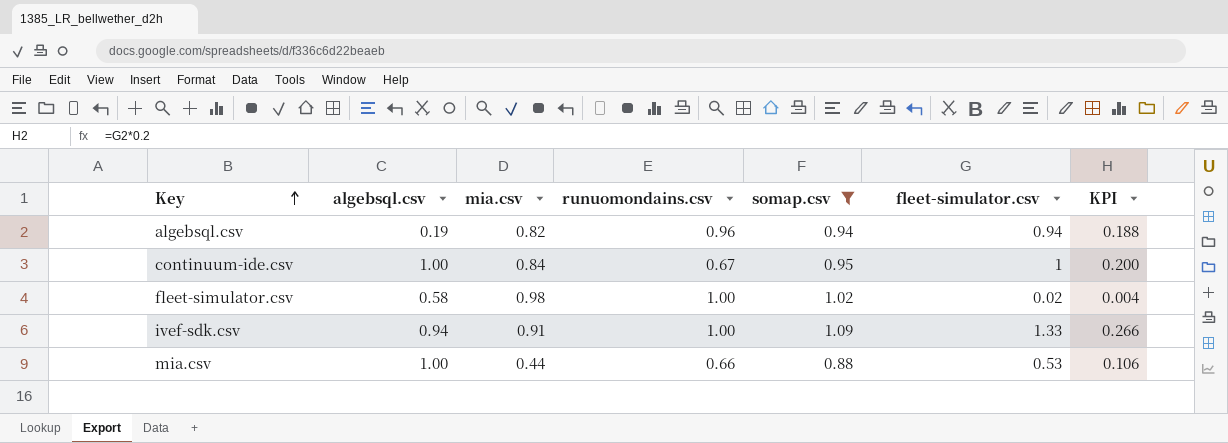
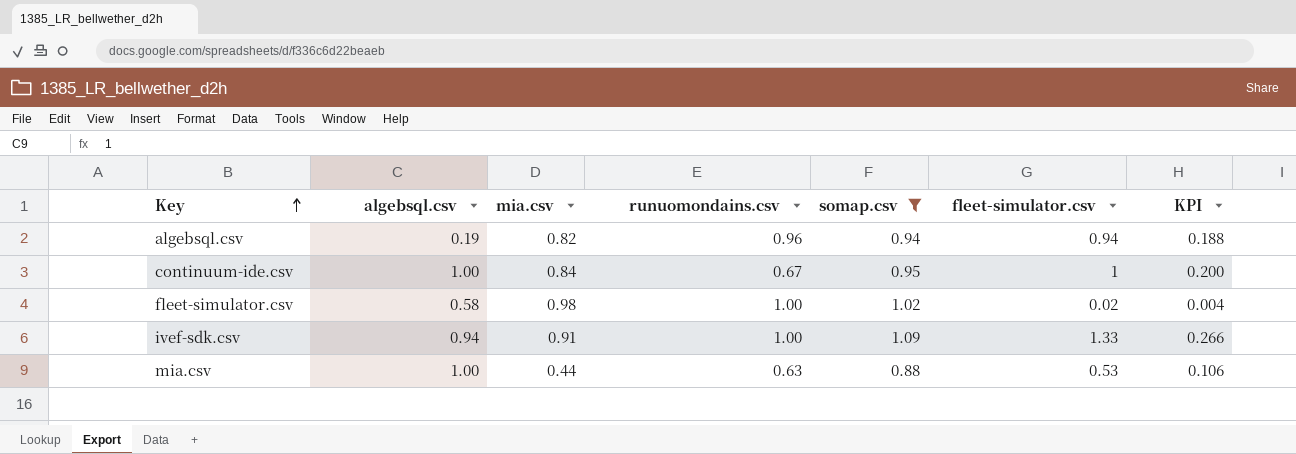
mia.csv | runuomondains.csv: 0.66 -> 0.63

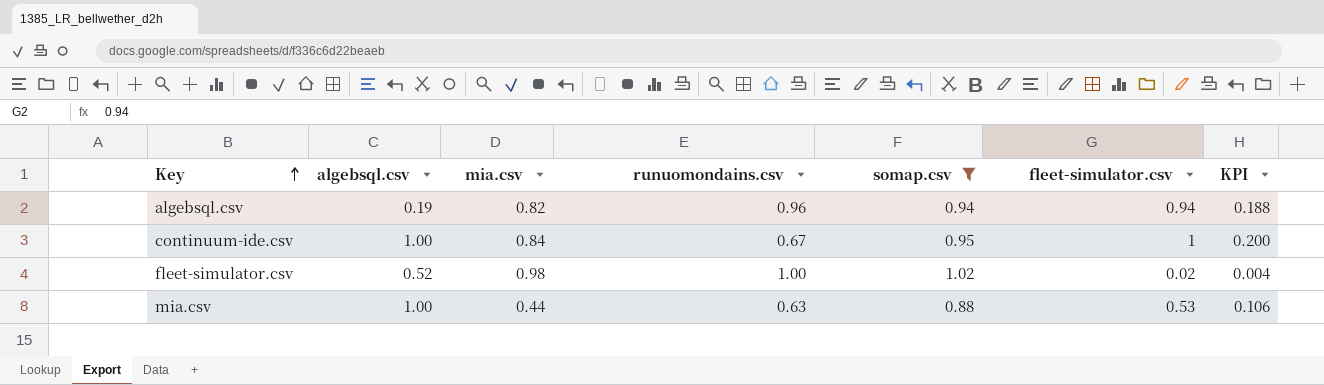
row ivef-sdk.csv: 0.94 | 0.91 | 1.00 | 1.09 | 1.33 | 0.266 -> none
fleet-simulator.csv | algebsql.csv: 0.58 -> 0.52

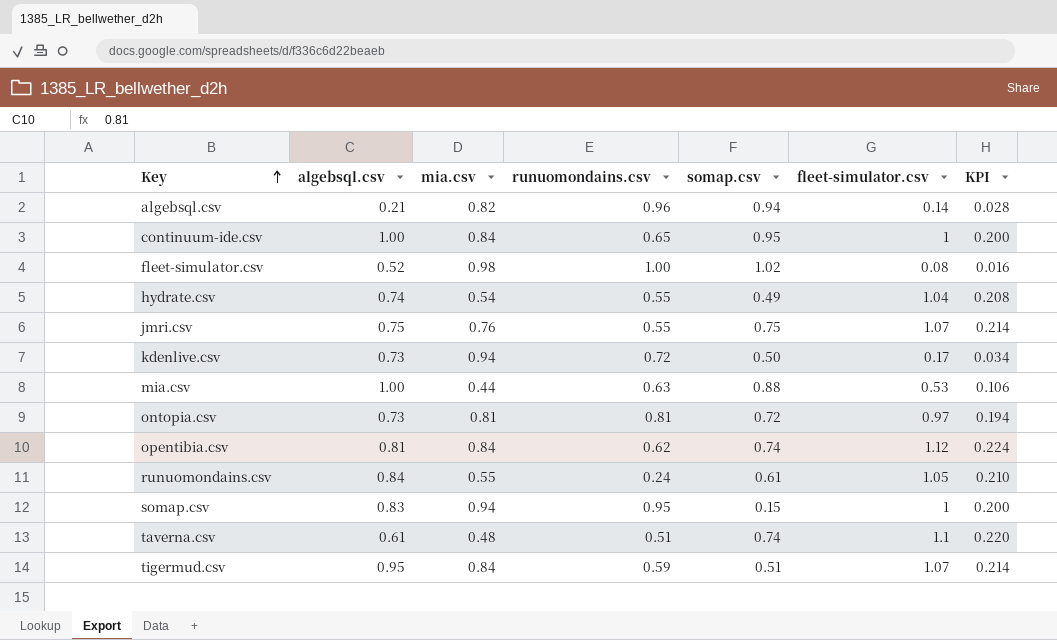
filter: somap.csv >= 0.88 -> none
algebsql.csv | algebsql.csv: 0.19 -> 0.21
algebsql.csv | fleet-simulator.csv: 0.94 -> 0.14
algebsql.csv | KPI: 0.188 -> 0.028
continuum-ide.csv | runuomondains.csv: 0.67 -> 0.65
fleet-simulator.csv | fleet-simulator.csv: 0.02 -> 0.08
fleet-simulator.csv | KPI: 0.004 -> 0.016

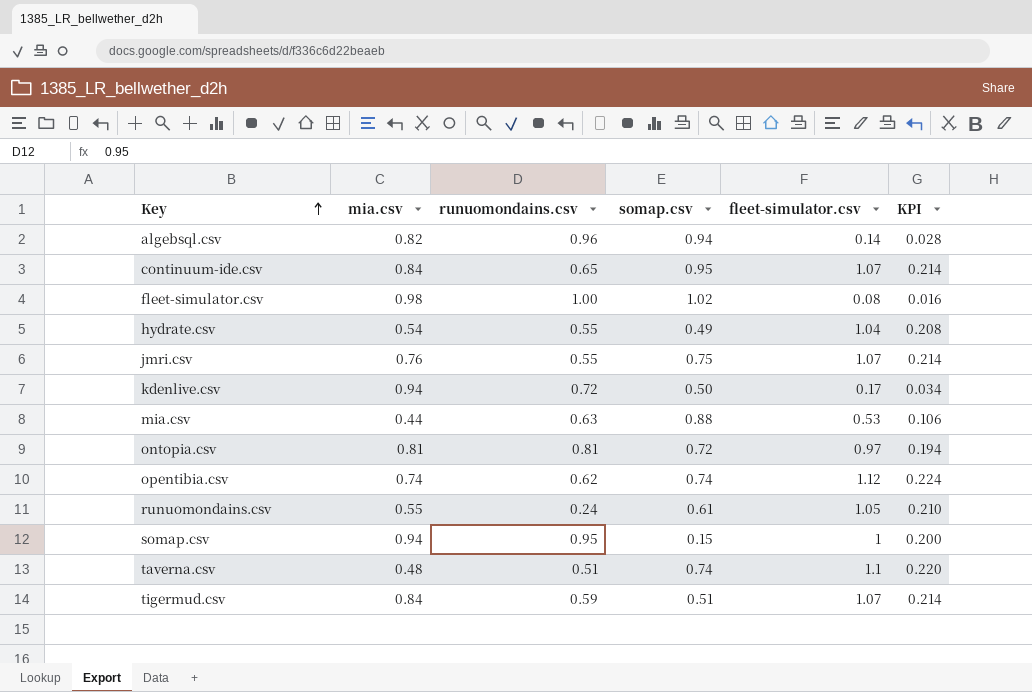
column algebsql.csv | position: 2 -> none
continuum-ide.csv | fleet-simulator.csv: 1 -> 1.07
continuum-ide.csv | KPI: 0.200 -> 0.214
opentibia.csv | mia.csv: 0.84 -> 0.74

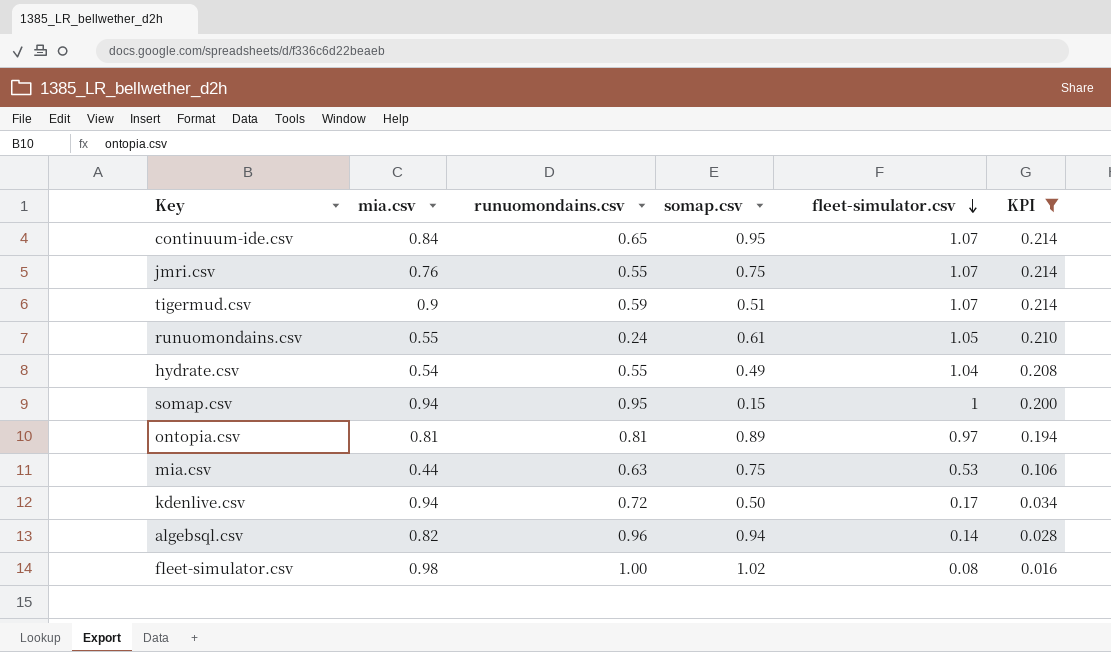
filter: none -> KPI <= 0.214
row order: Key ascending -> fleet-simulator.csv descending
tigermud.csv | mia.csv: 0.84 -> 0.9
ontopia.csv | somap.csv: 0.72 -> 0.89
mia.csv | somap.csv: 0.88 -> 0.75

